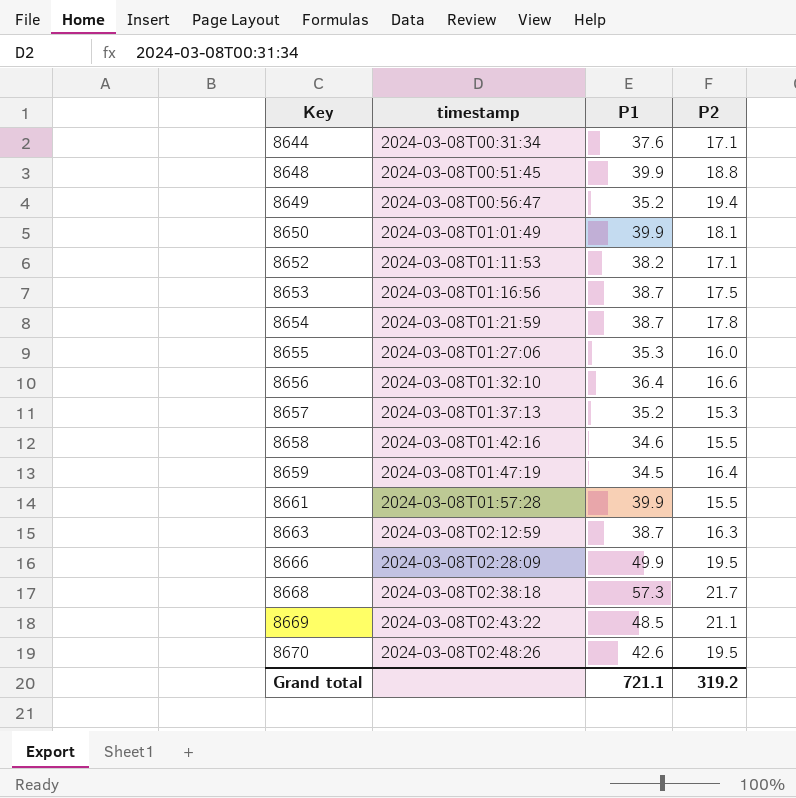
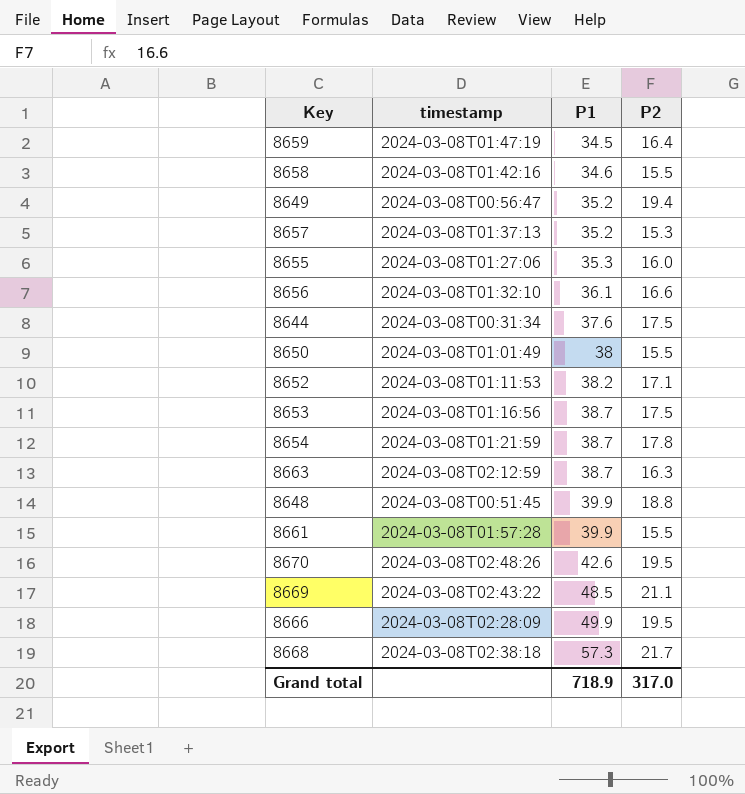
row order: Key ascending -> P1 ascending
8656 | P1: 36.4 -> 36.1
8644 | P2: 17.1 -> 17.5
8650 | P1: 39.9 -> 38
8650 | P2: 18.1 -> 15.5
Grand total | P1: 721.1 -> 718.9
Grand total | P2: 319.2 -> 317.0

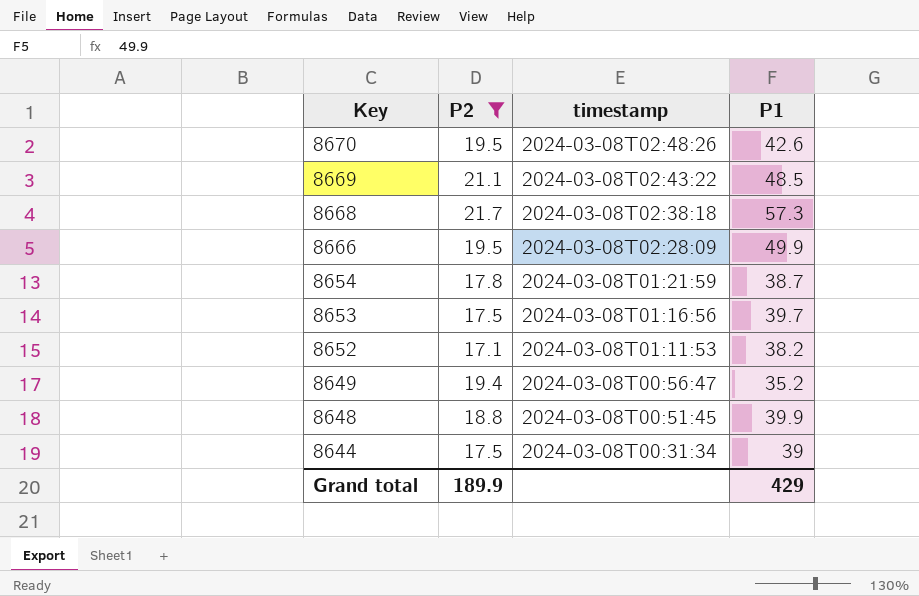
filter: none -> P2 >= 17.1
row order: P1 ascending -> Key descending
column P2 | position: 4 -> 2
8653 | P1: 38.7 -> 39.7
8644 | P1: 37.6 -> 39
Grand total | P2: 317.0 -> 189.9
Grand total | P1: 718.9 -> 429

